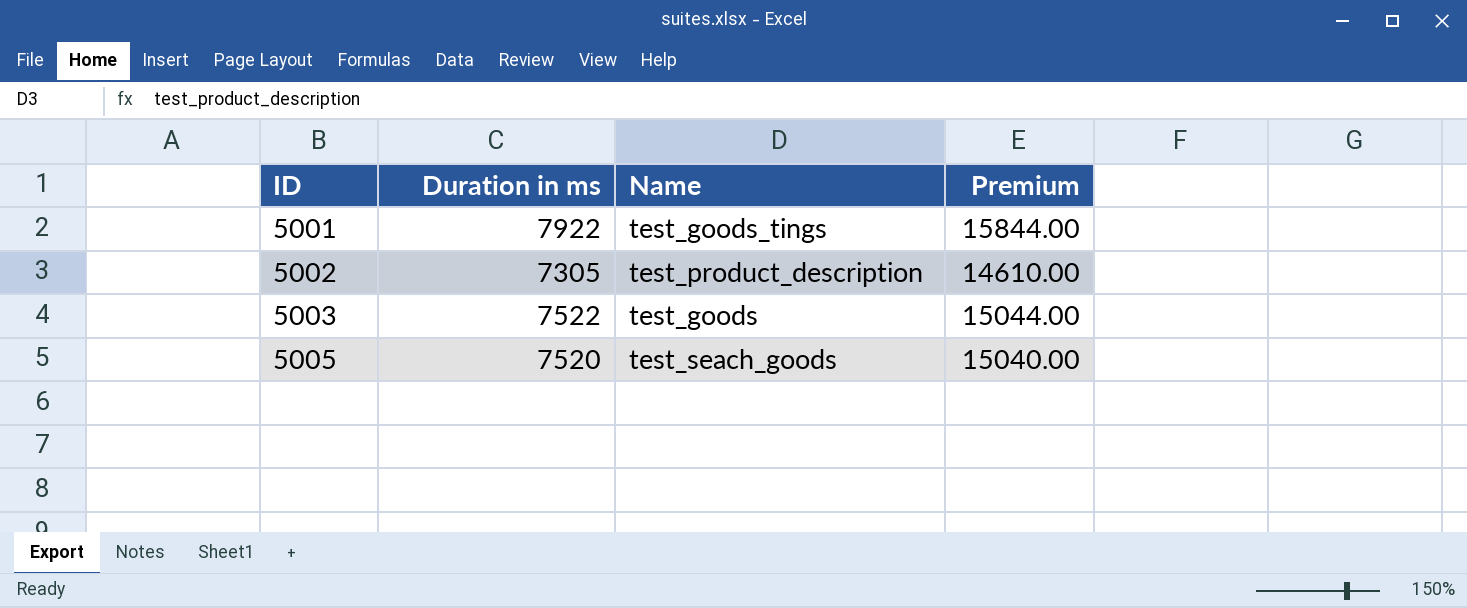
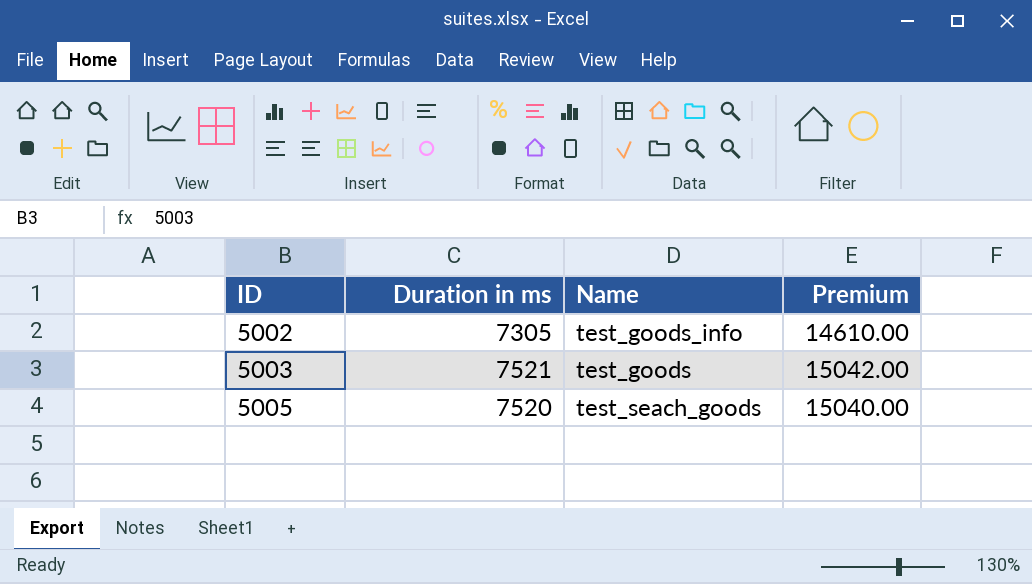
row 5001: 7922 | test_goods_tings | 15844.00 -> none
5002 | Name: test_product_description -> test_goods_info
5003 | Duration in ms: 7522 -> 7521
5003 | Premium: 15044.00 -> 15042.00

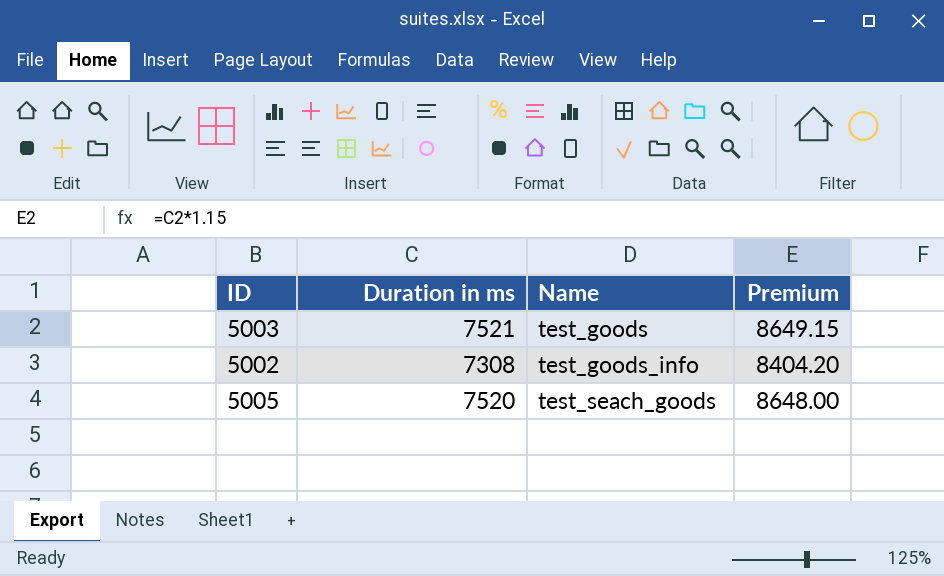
row order: ID ascending -> Name ascending
column Premium | formula: [Duration in ms] * 2 -> [Duration in ms] * 1.15
5002 | Duration in ms: 7305 -> 7308

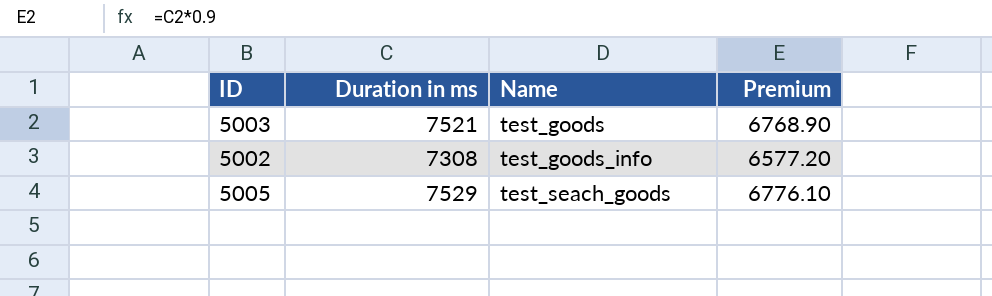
column Premium | formula: [Duration in ms] * 1.15 -> [Duration in ms] * 0.9
5005 | Duration in ms: 7520 -> 7529

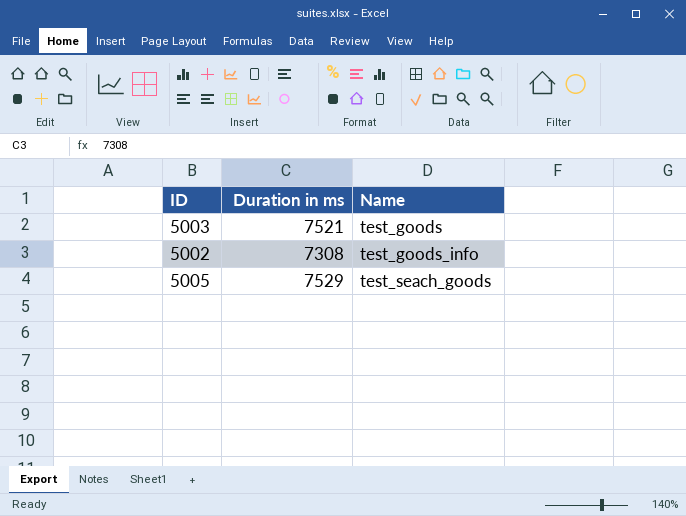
column Premium | formula: [Duration in ms] * 0.9 -> none

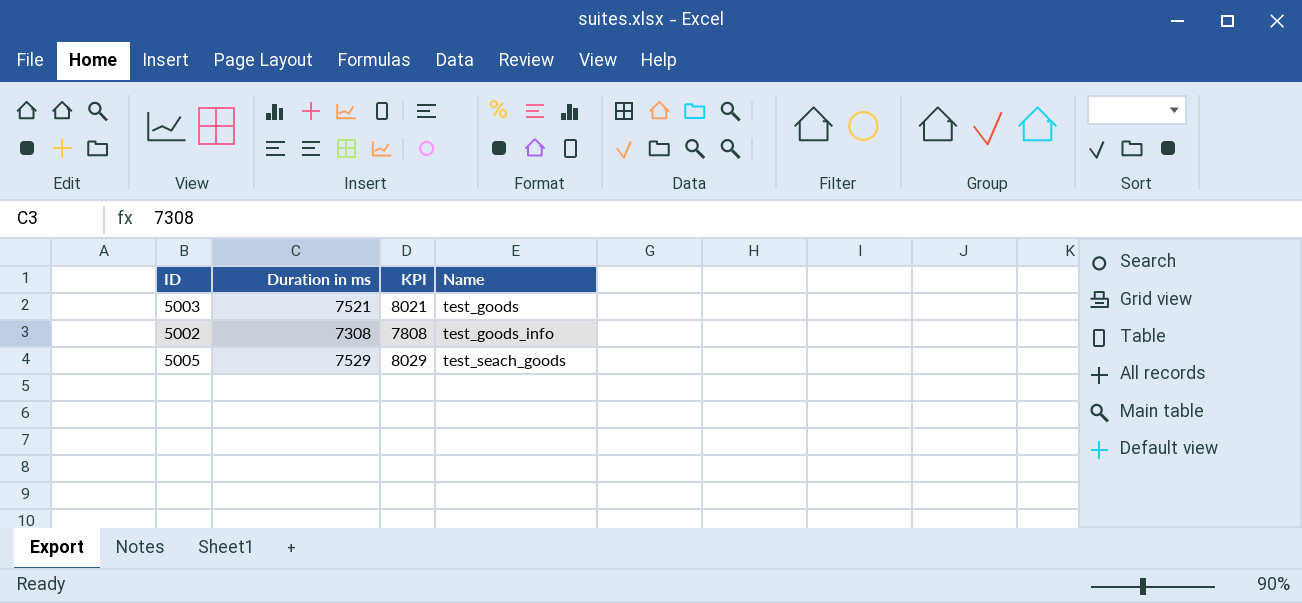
column KPI | formula: none -> [Duration in ms] + 500

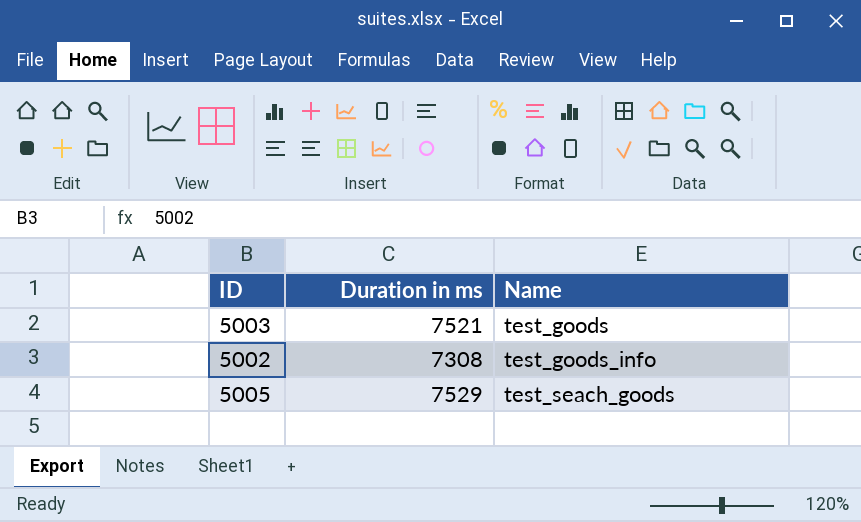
column KPI | formula: [Duration in ms] + 500 -> none

